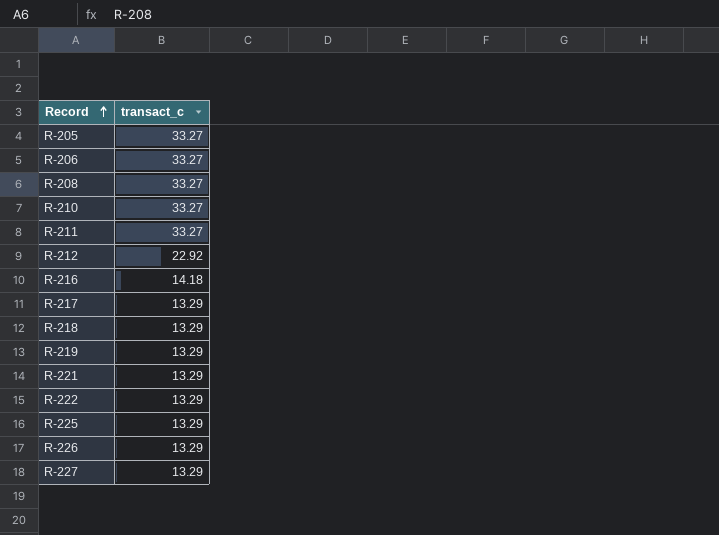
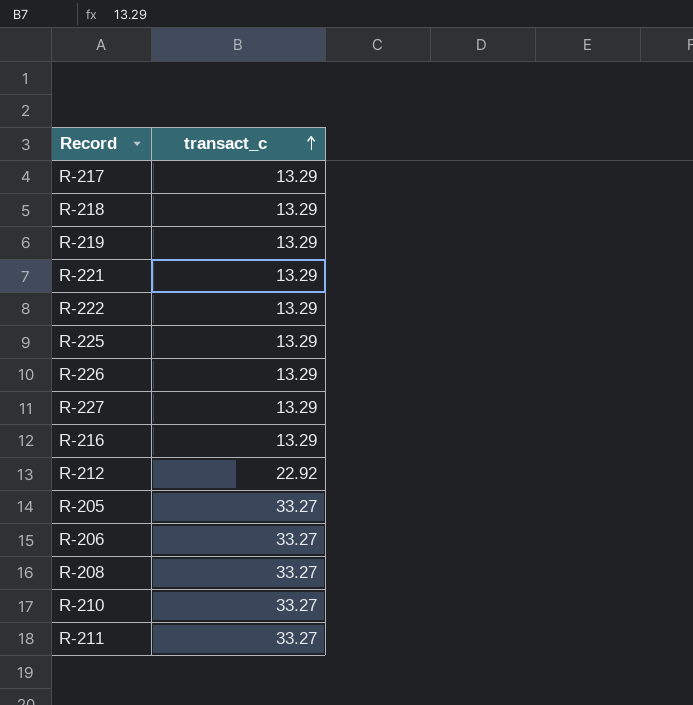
row order: Record ascending -> transact_c ascending
R-216 | transact_c: 14.18 -> 13.29

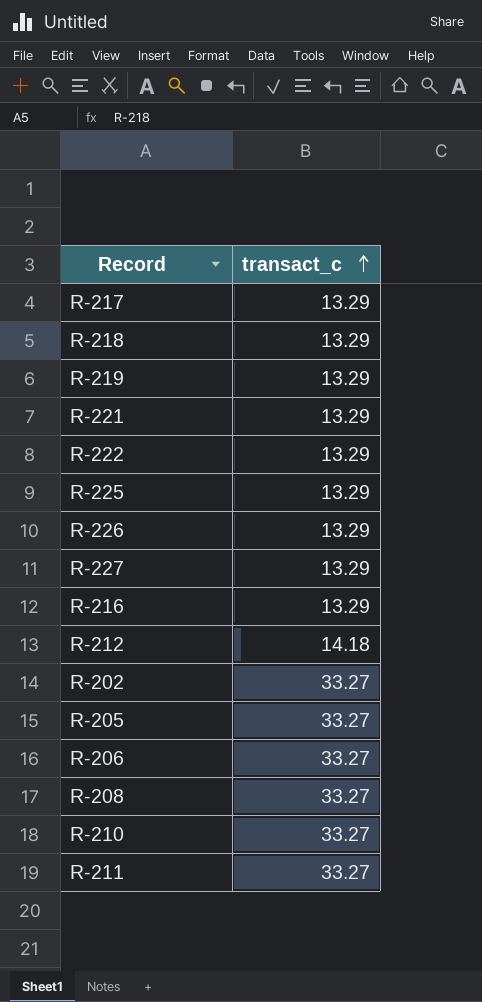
R-212 | transact_c: 22.92 -> 14.18
row R-202: none -> 33.27

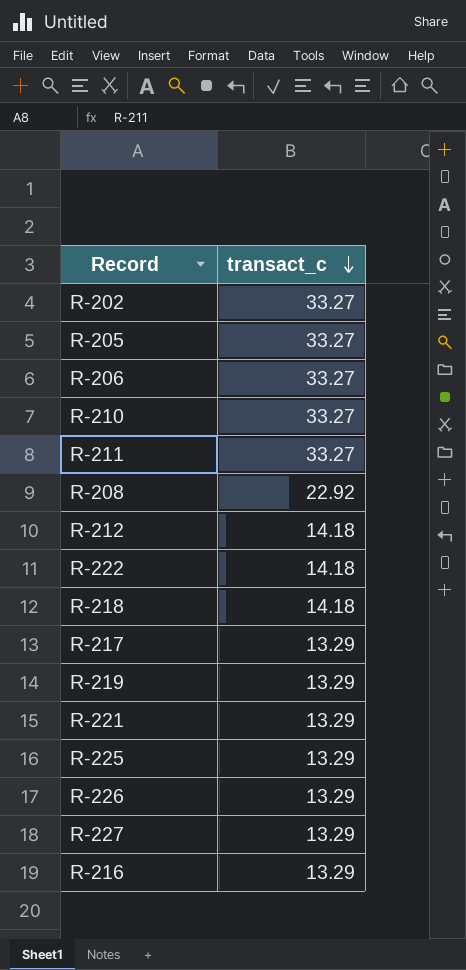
row order: transact_c ascending -> transact_c descending
R-208 | transact_c: 33.27 -> 22.92
R-222 | transact_c: 13.29 -> 14.18
R-218 | transact_c: 13.29 -> 14.18

